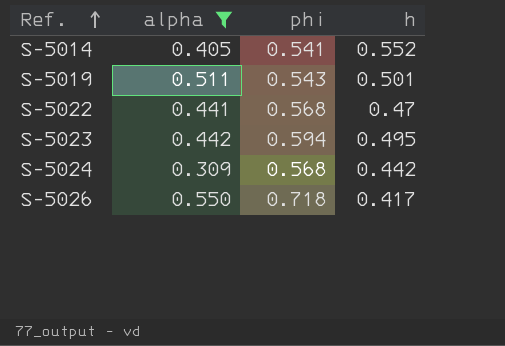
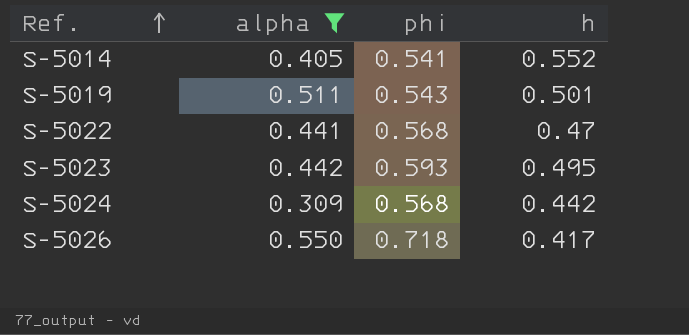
S-5023 | phi: 0.594 -> 0.593

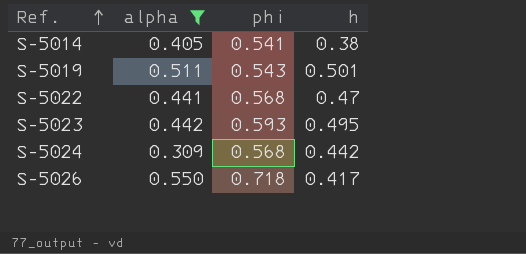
S-5014 | h: 0.552 -> 0.38

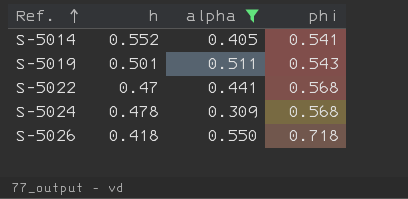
column h | position: 4 -> 2
row S-5023: 0.442 | 0.593 | 0.495 -> none
S-5014 | h: 0.38 -> 0.552
S-5024 | h: 0.442 -> 0.478
S-5026 | h: 0.417 -> 0.418

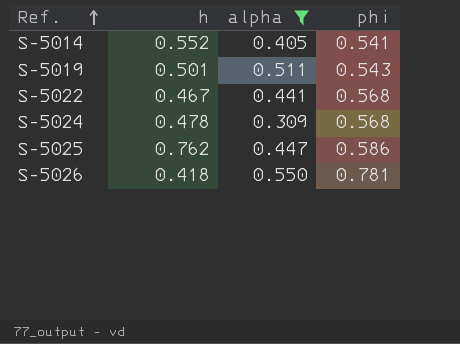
S-5022 | h: 0.47 -> 0.467
row S-5025: none -> 0.762 | 0.447 | 0.586
S-5026 | phi: 0.718 -> 0.781

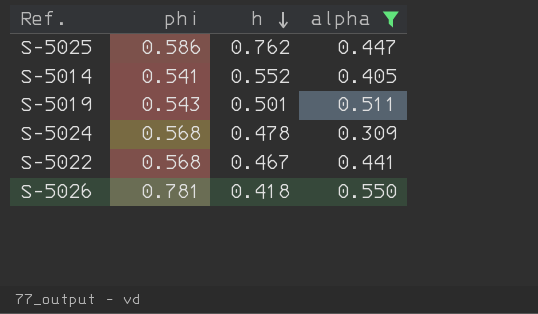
row order: Ref. ascending -> h descending
column phi | position: 4 -> 2

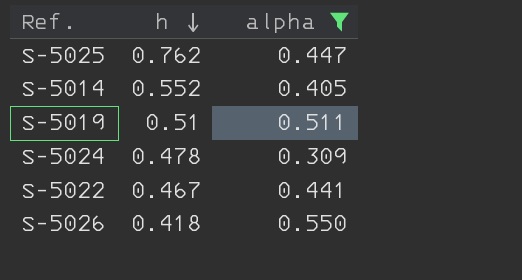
column phi | position: 2 -> none
S-5019 | h: 0.501 -> 0.51

